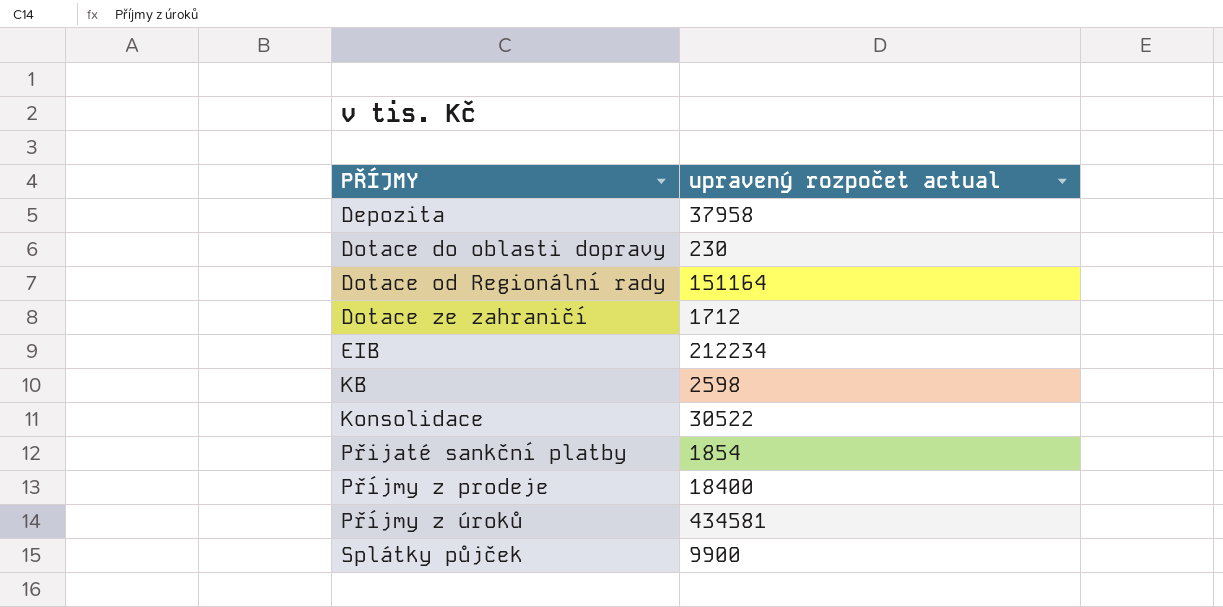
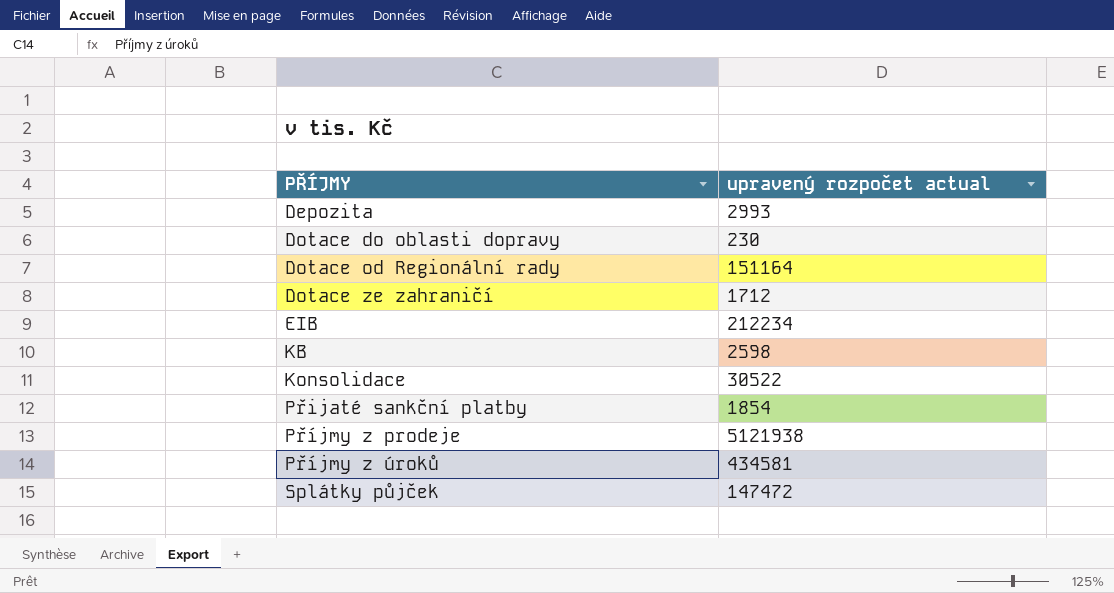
Depozita | upravený rozpočet actual: 37958 -> 2993
Příjmy z prodeje | upravený rozpočet actual: 18400 -> 5121938
Splátky půjček | upravený rozpočet actual: 9900 -> 147472

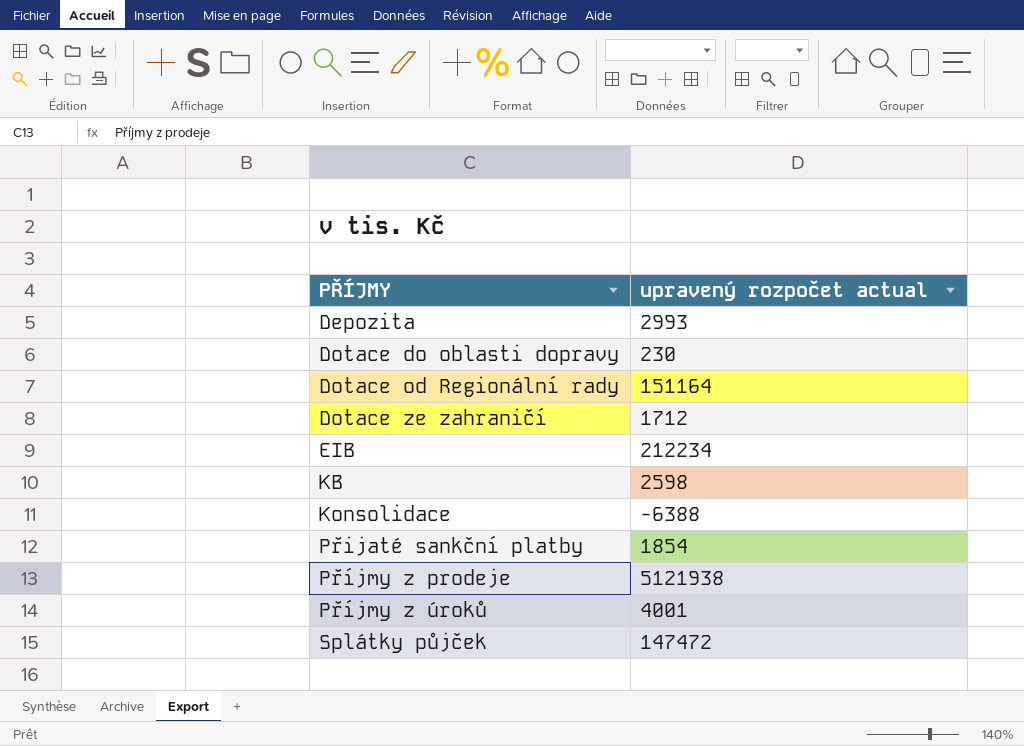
Konsolidace | upravený rozpočet actual: 30522 -> -6388
Příjmy z úroků | upravený rozpočet actual: 434581 -> 4001

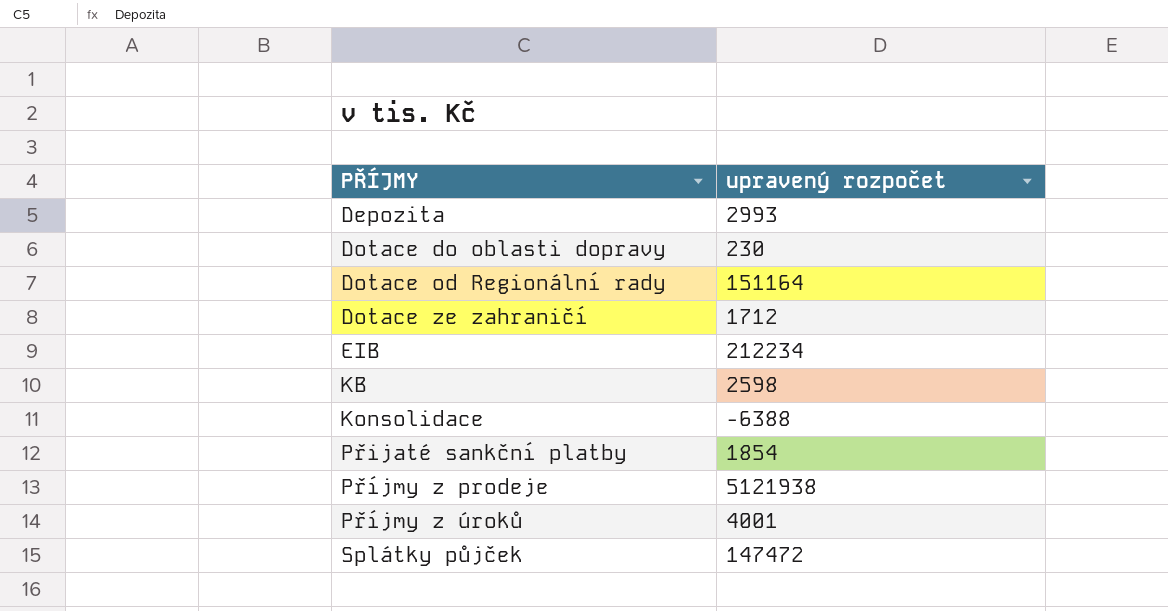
column name: upravený rozpočet actual -> upravený rozpočet

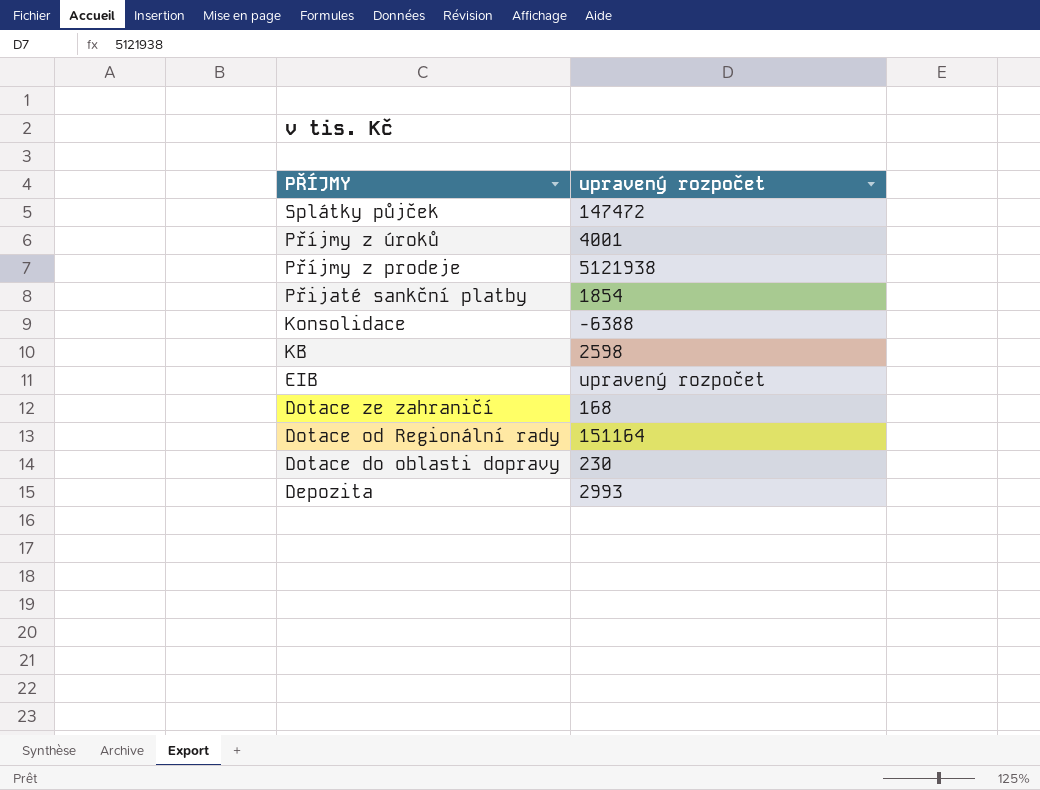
row order: PŘÍJMY ascending -> PŘÍJMY descending
EIB | upravený rozpočet: 212234 -> upravený rozpočet
Dotace ze zahraničí | upravený rozpočet: 1712 -> 168

